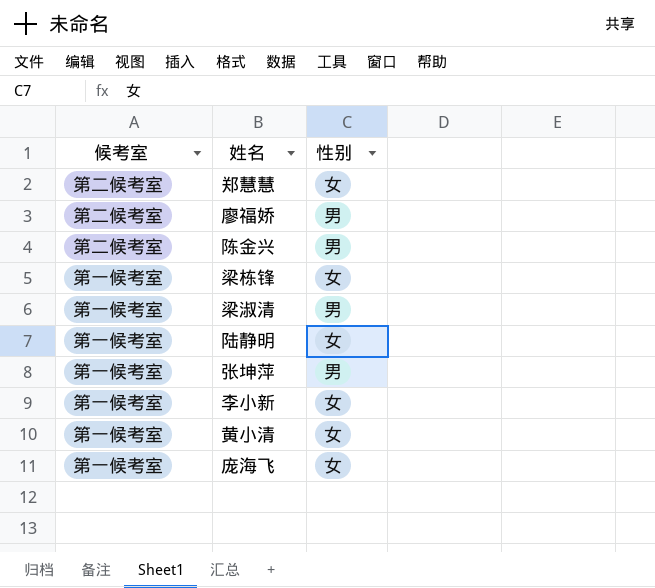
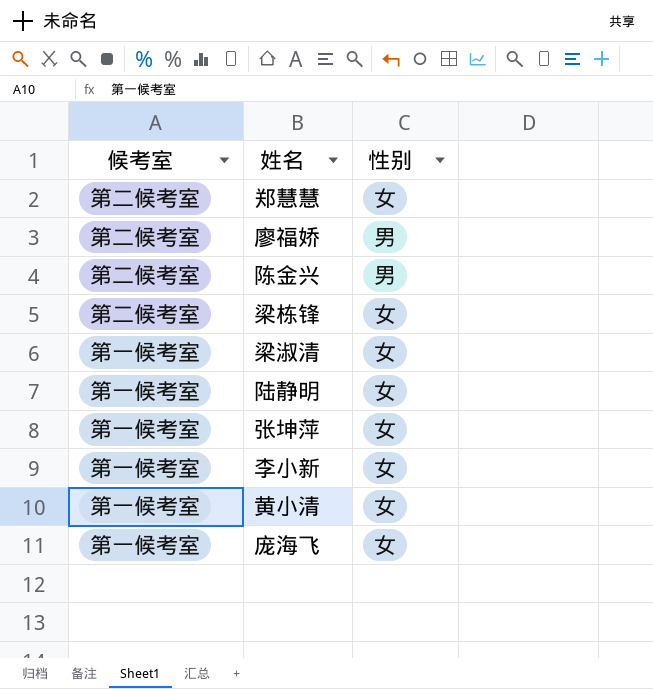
梁栋锋 | 候考室: 第一候考室 -> 第二候考室
梁淑清 | 性别: 男 -> 女
张坤萍 | 性别: 男 -> 女

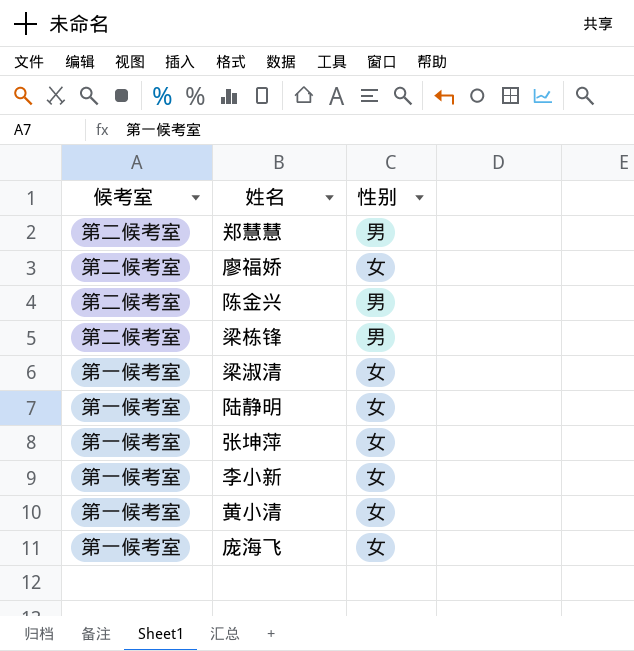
郑慧慧 | 性别: 女 -> 男
廖福娇 | 性别: 男 -> 女
梁栋锋 | 性别: 女 -> 男

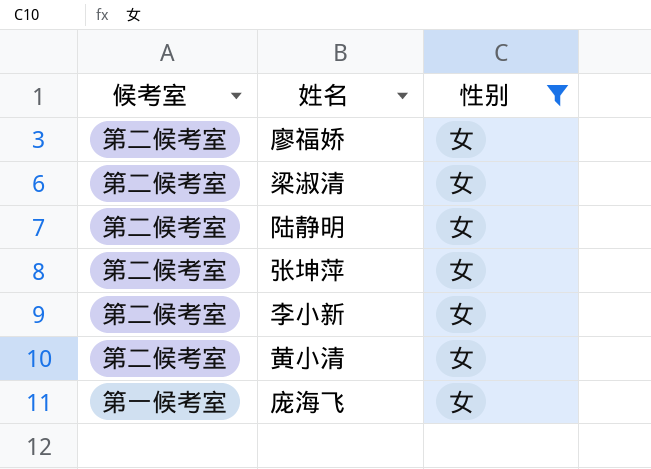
filter: none -> 性别 = 女
梁淑清 | 候考室: 第一候考室 -> 第二候考室
陆静明 | 候考室: 第一候考室 -> 第二候考室
张坤萍 | 候考室: 第一候考室 -> 第二候考室
李小新 | 候考室: 第一候考室 -> 第二候考室
黄小清 | 候考室: 第一候考室 -> 第二候考室

